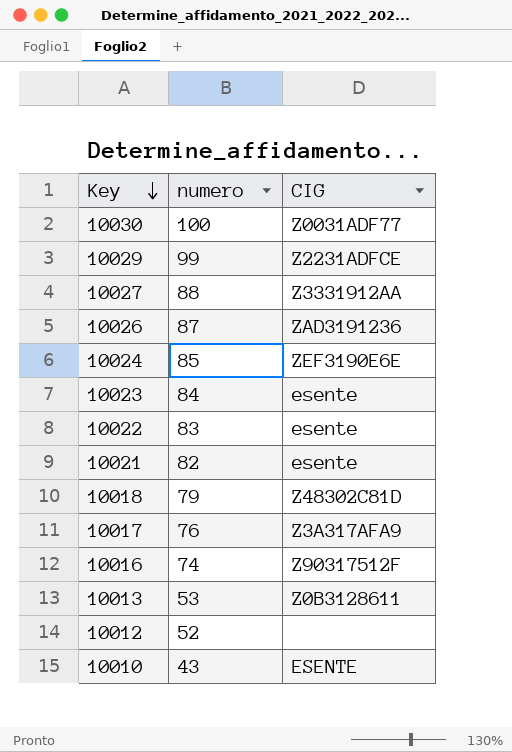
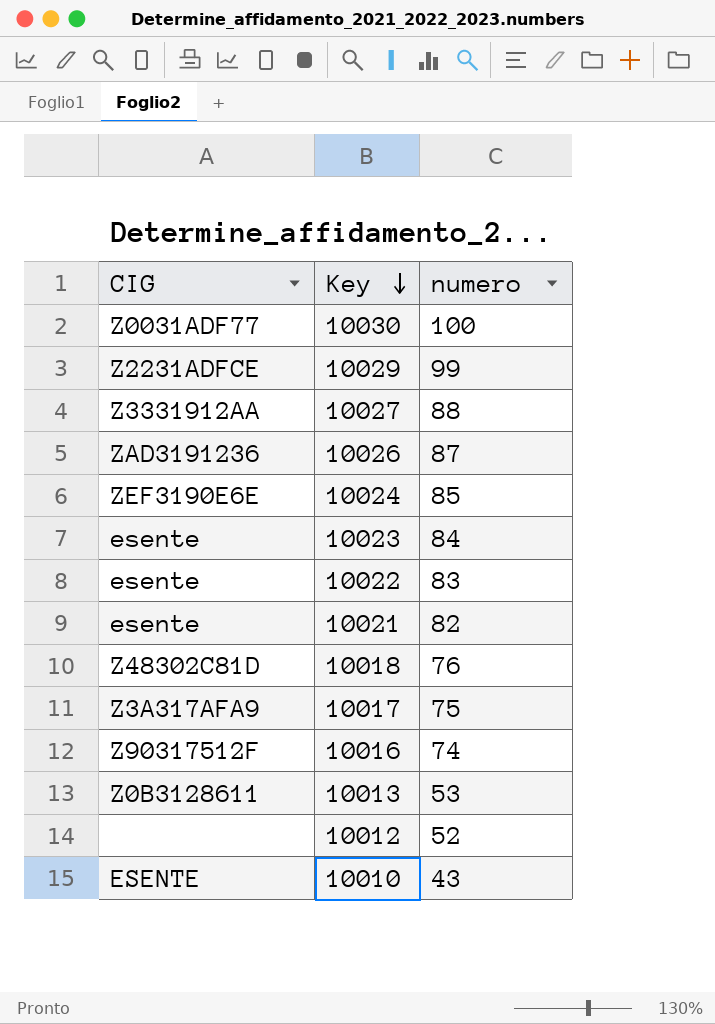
column CIG | position: 3 -> 1
10018 | numero: 79 -> 76
10017 | numero: 76 -> 75

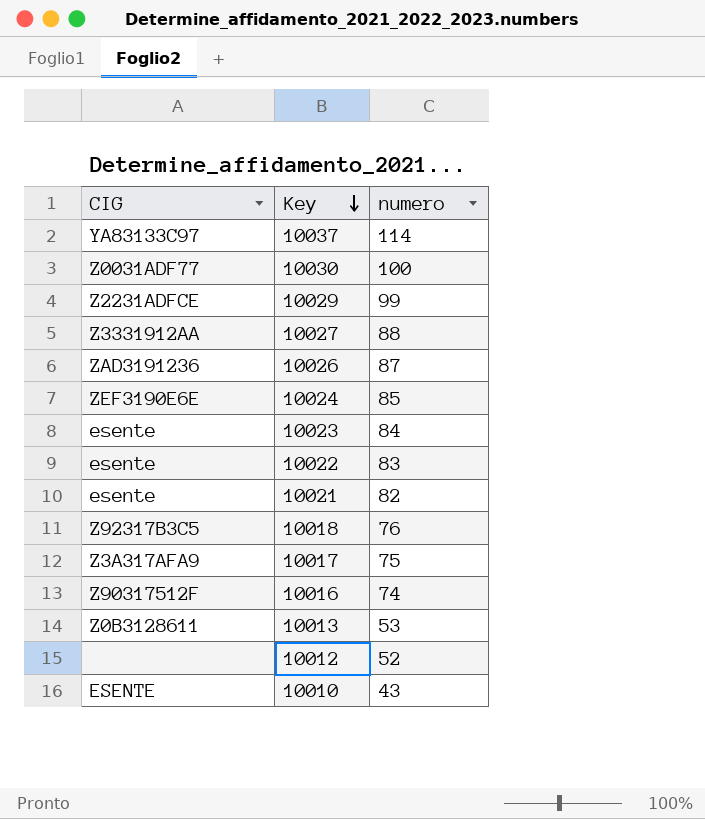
row 10037: none -> YA83133C97 | 114
10018 | CIG: Z48302C81D -> Z92317B3C5

